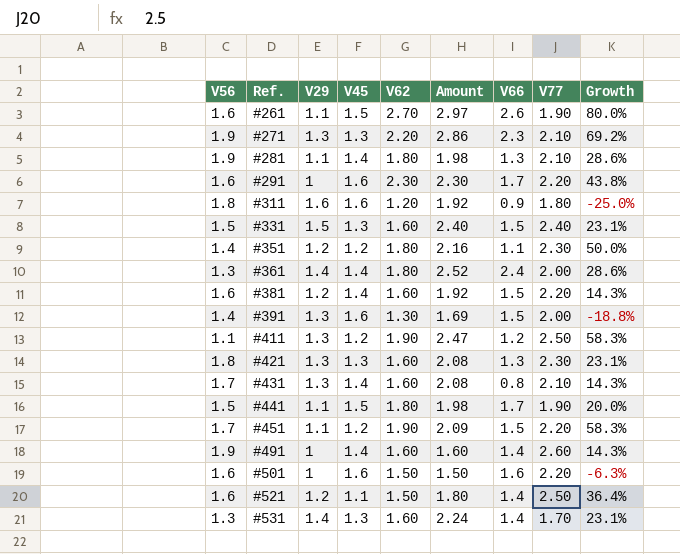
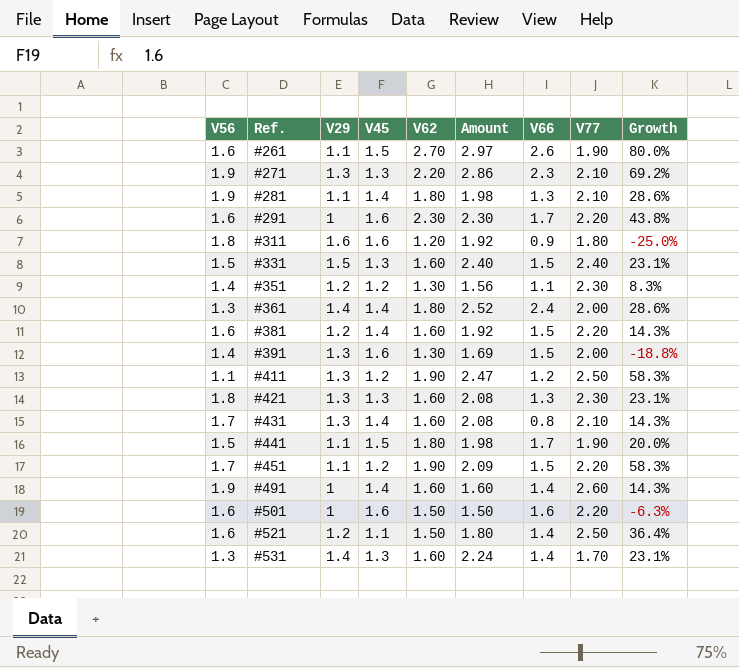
#351 | V62: 1.80 -> 1.30
#351 | Amount: 2.16 -> 1.56
#351 | Growth: 50.0% -> 8.3%

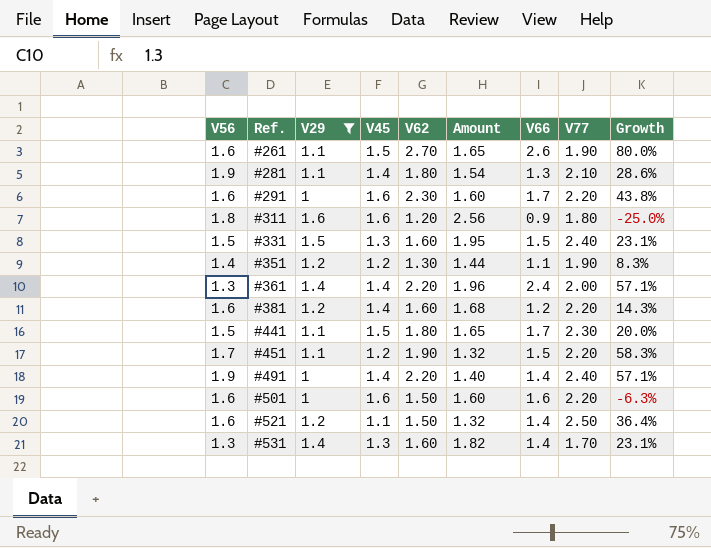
filter: none -> V29 != 1.3
column Amount | formula: [V29] * [V62] -> [V29] * [V45]
#351 | V77: 2.30 -> 1.90
#361 | V62: 1.80 -> 2.20
#361 | Growth: 28.6% -> 57.1%
#381 | V66: 1.5 -> 1.2
#441 | V77: 1.90 -> 2.30
#491 | V62: 1.60 -> 2.20
#491 | V77: 2.60 -> 2.40
#491 | Growth: 14.3% -> 57.1%

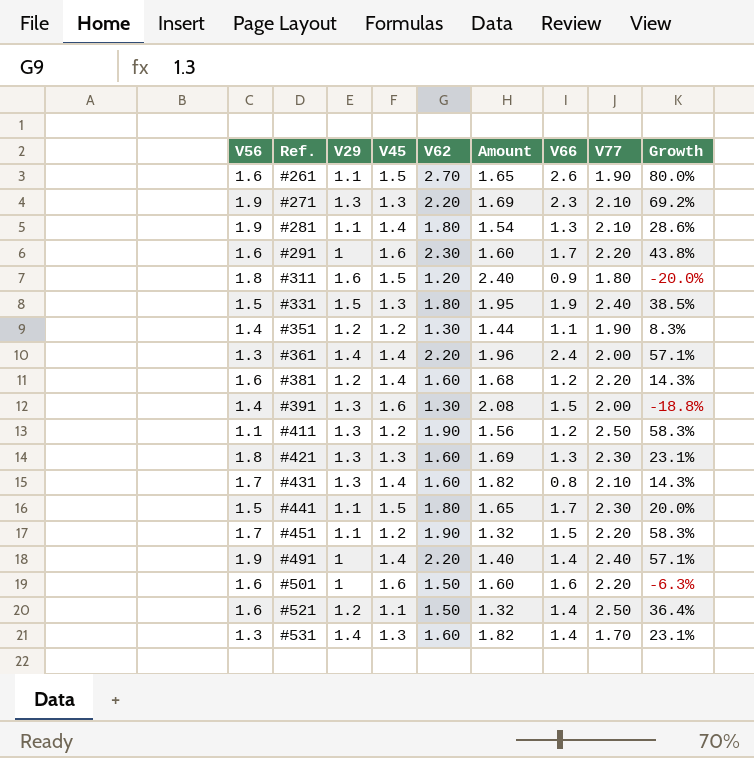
filter: V29 != 1.3 -> none
#311 | V45: 1.6 -> 1.5
#311 | Amount: 2.56 -> 2.40
#311 | Growth: -25.0% -> -20.0%
#331 | V62: 1.60 -> 1.80
#331 | V66: 1.5 -> 1.9
#331 | Growth: 23.1% -> 38.5%

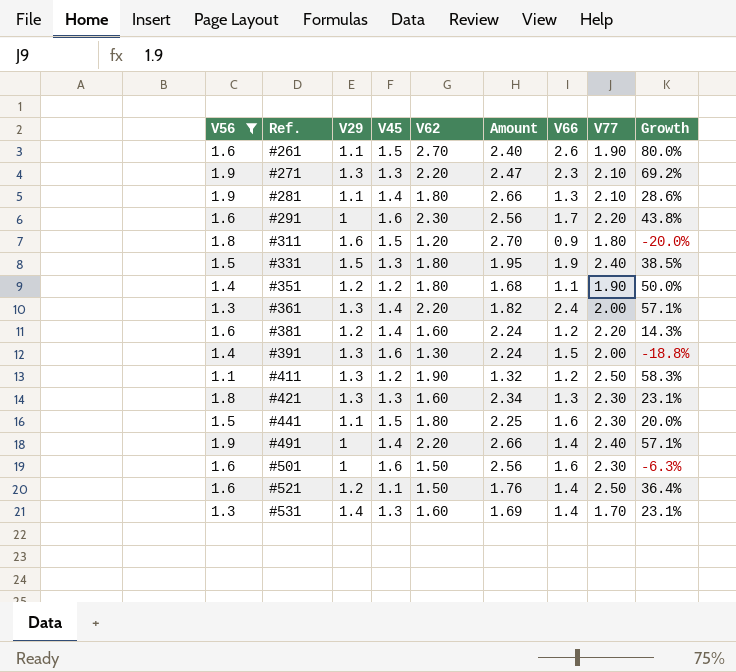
filter: none -> V56 != 1.7
column Amount | formula: [V29] * [V45] -> [V56] * [V45]
#351 | V62: 1.30 -> 1.80
#351 | Growth: 8.3% -> 50.0%
#361 | V29: 1.4 -> 1.3
#441 | V66: 1.7 -> 1.6
#501 | V77: 2.20 -> 2.30

